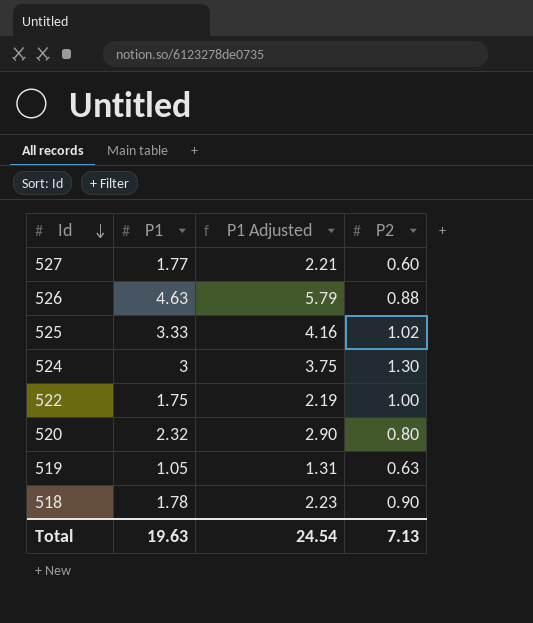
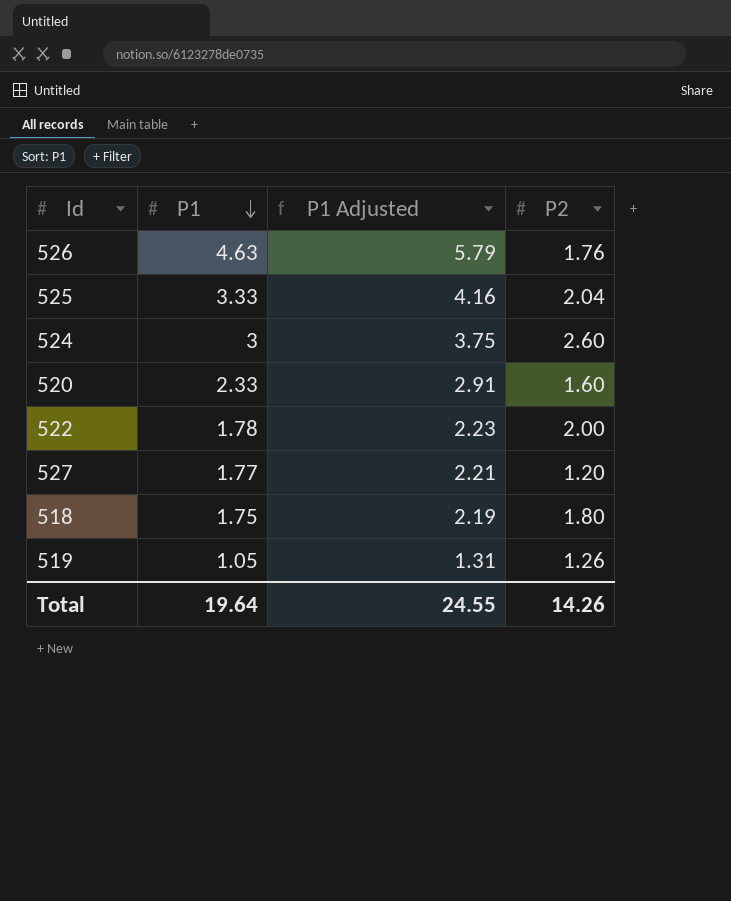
row order: Id descending -> P1 descending
526 | P2: 0.88 -> 1.76
525 | P2: 1.02 -> 2.04
524 | P2: 1.30 -> 2.60
520 | P1: 2.32 -> 2.33
520 | P1 Adjusted: 2.90 -> 2.91
520 | P2: 0.80 -> 1.60
522 | P1: 1.75 -> 1.78
522 | P1 Adjusted: 2.19 -> 2.23
522 | P2: 1.00 -> 2.00
527 | P2: 0.60 -> 1.20
518 | P1: 1.78 -> 1.75
518 | P1 Adjusted: 2.23 -> 2.19
518 | P2: 0.90 -> 1.80
519 | P2: 0.63 -> 1.26
Total | P1: 19.63 -> 19.64
Total | P1 Adjusted: 24.54 -> 24.55
Total | P2: 7.13 -> 14.26

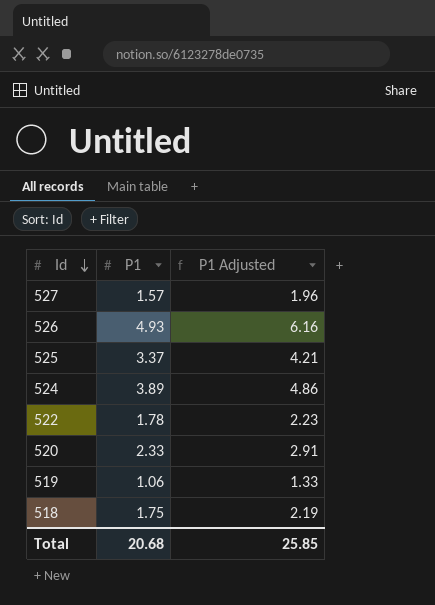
row order: P1 descending -> Id descending
column P2 | position: 4 -> none
527 | P1: 1.77 -> 1.57
527 | P1 Adjusted: 2.21 -> 1.96
526 | P1: 4.63 -> 4.93
526 | P1 Adjusted: 5.79 -> 6.16
525 | P1: 3.33 -> 3.37
525 | P1 Adjusted: 4.16 -> 4.21
524 | P1: 3 -> 3.89
524 | P1 Adjusted: 3.75 -> 4.86
519 | P1: 1.05 -> 1.06
519 | P1 Adjusted: 1.31 -> 1.33
Total | P1: 19.64 -> 20.68
Total | P1 Adjusted: 24.55 -> 25.85

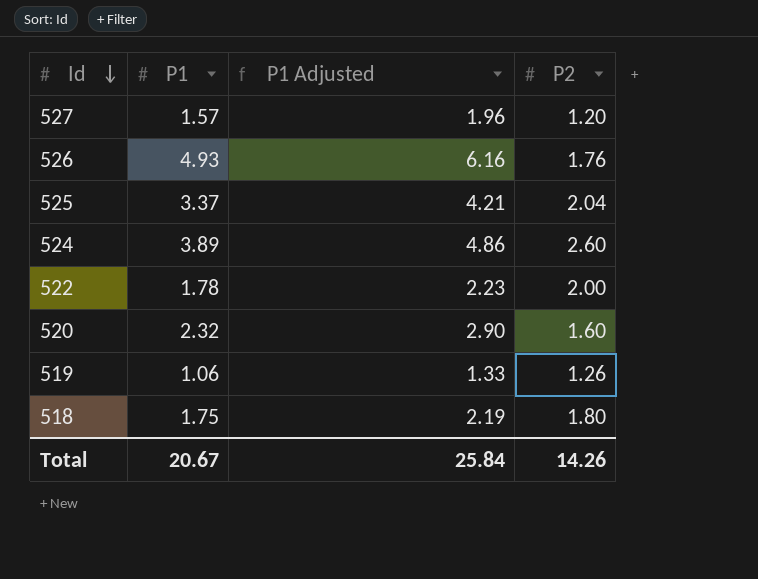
column P2 | position: none -> 4
520 | P1: 2.33 -> 2.32
520 | P1 Adjusted: 2.91 -> 2.90
Total | P1: 20.68 -> 20.67
Total | P1 Adjusted: 25.85 -> 25.84

